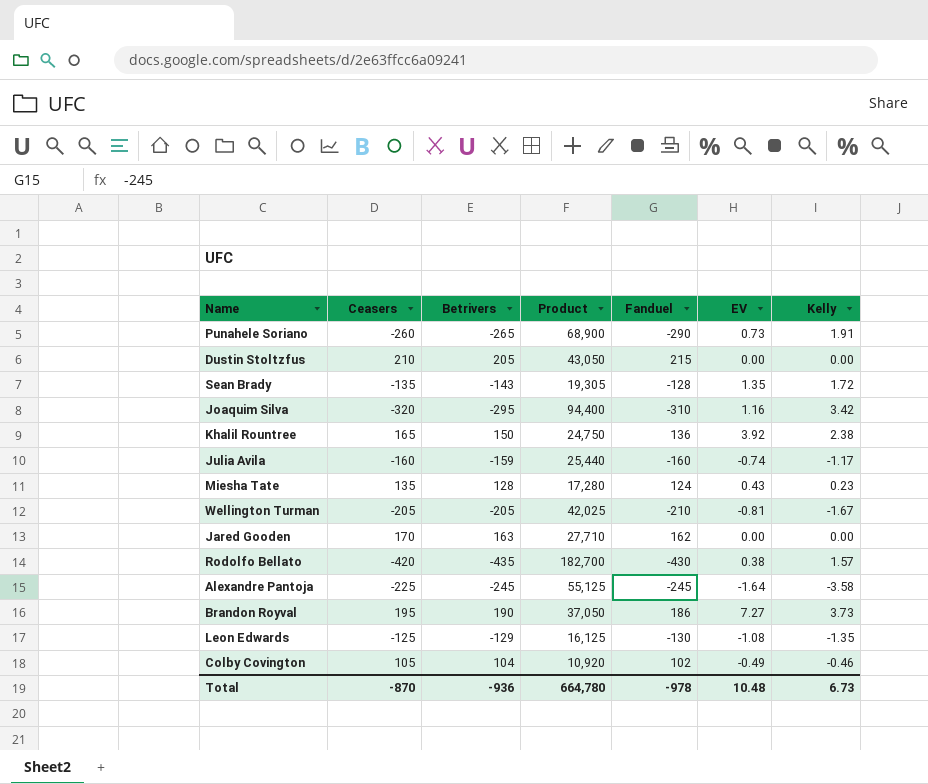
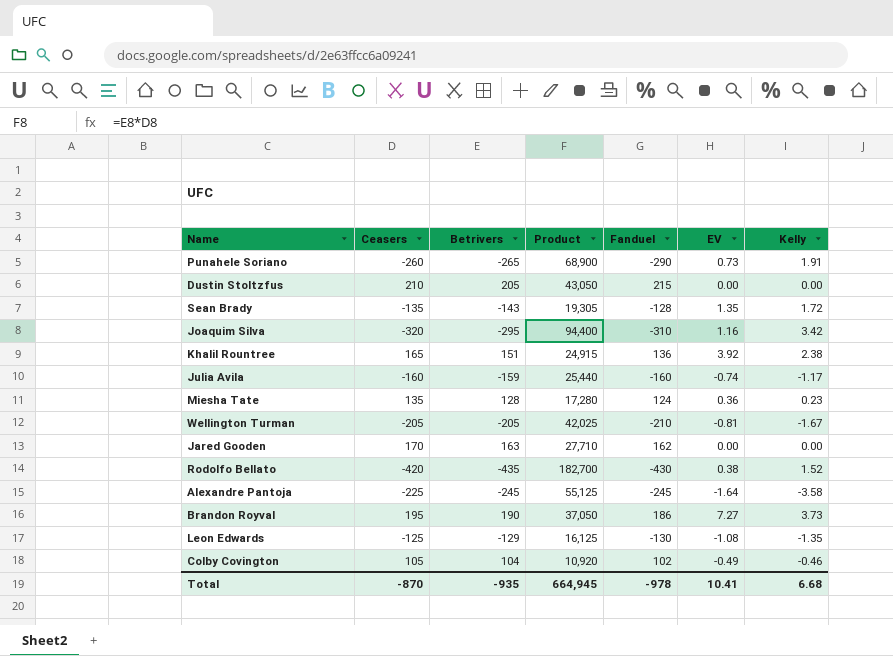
Khalil Rountree | Betrivers: 150 -> 151
Khalil Rountree | Product: 24,750 -> 24,915
Miesha Tate | EV: 0.43 -> 0.36
Rodolfo Bellato | Kelly: 1.57 -> 1.52
Total | Betrivers: -936 -> -935
Total | Product: 664,780 -> 664,945
Total | EV: 10.48 -> 10.41
Total | Kelly: 6.73 -> 6.68

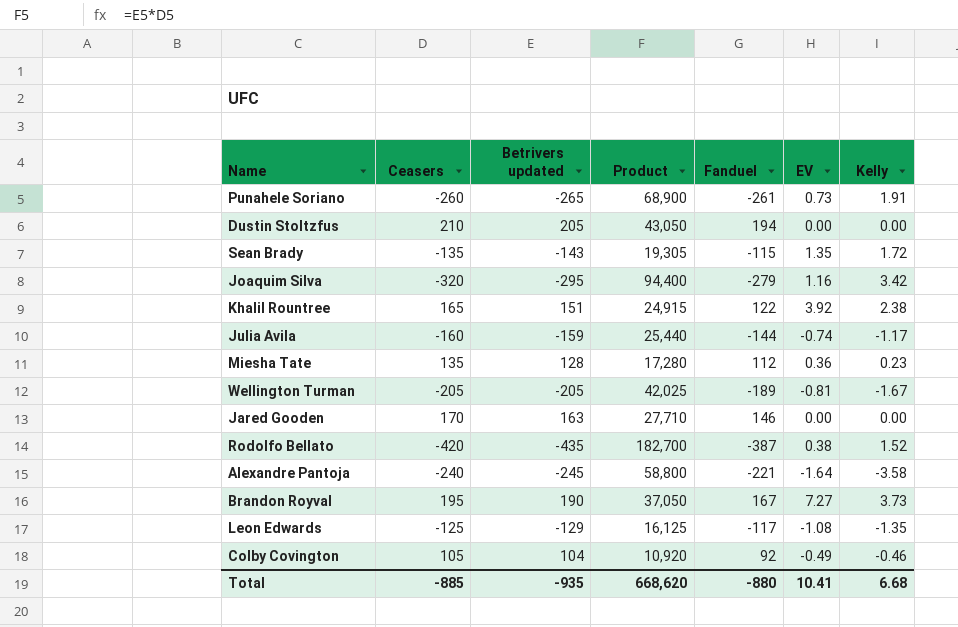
column name: Betrivers -> Betrivers updated
Punahele Soriano | Fanduel: -290 -> -261
Dustin Stoltzfus | Fanduel: 215 -> 194
Sean Brady | Fanduel: -128 -> -115
Joaquim Silva | Fanduel: -310 -> -279
Khalil Rountree | Fanduel: 136 -> 122
Julia Avila | Fanduel: -160 -> -144
Miesha Tate | Fanduel: 124 -> 112
Wellington Turman | Fanduel: -210 -> -189
Jared Gooden | Fanduel: 162 -> 146
Rodolfo Bellato | Fanduel: -430 -> -387
Alexandre Pantoja | Ceasers: -225 -> -240
Alexandre Pantoja | Product: 55,125 -> 58,800
Alexandre Pantoja | Fanduel: -245 -> -221
Brandon Royval | Fanduel: 186 -> 167
Leon Edwards | Fanduel: -130 -> -117
Colby Covington | Fanduel: 102 -> 92
Total | Ceasers: -870 -> -885
Total | Product: 664,945 -> 668,620
Total | Fanduel: -978 -> -880

